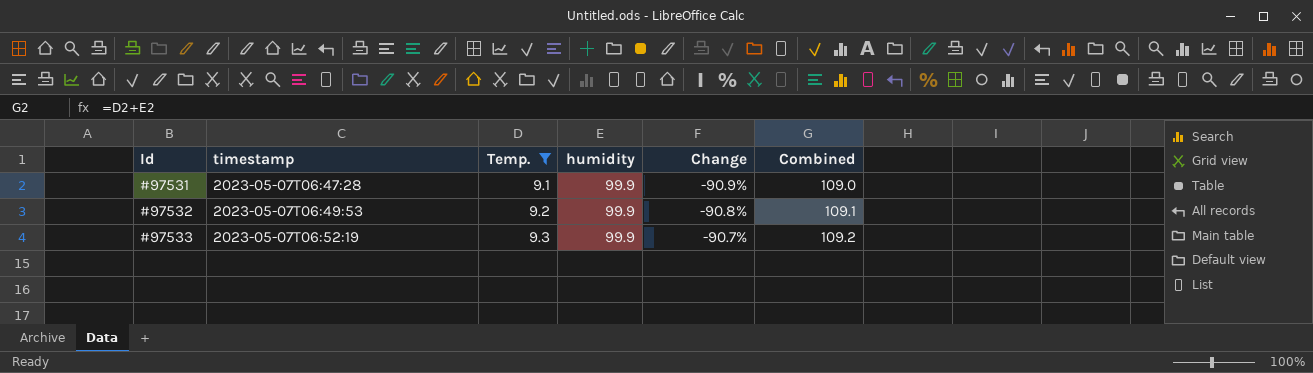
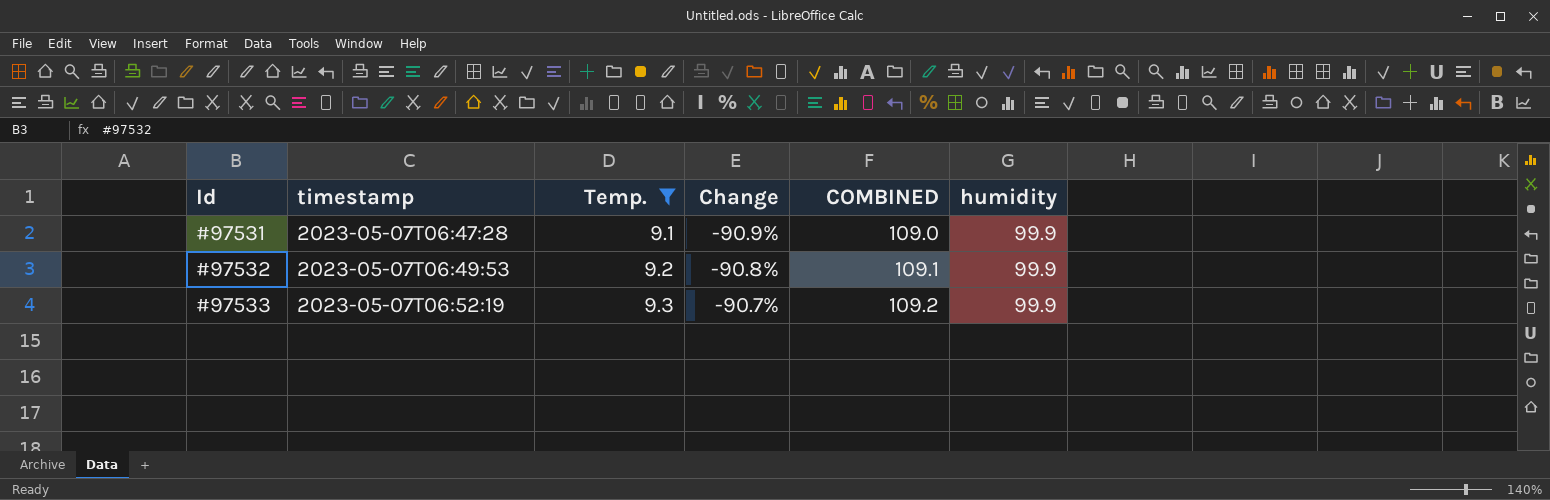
column name: Combined -> COMBINED
column humidity | position: 4 -> 6

